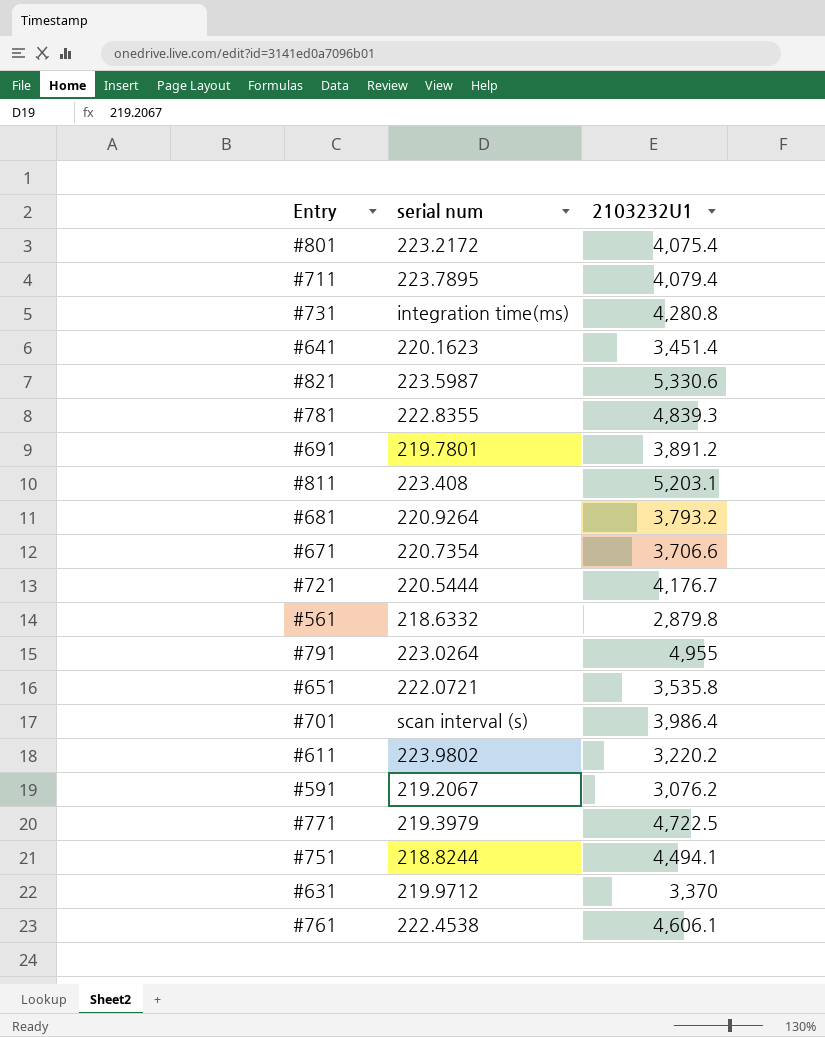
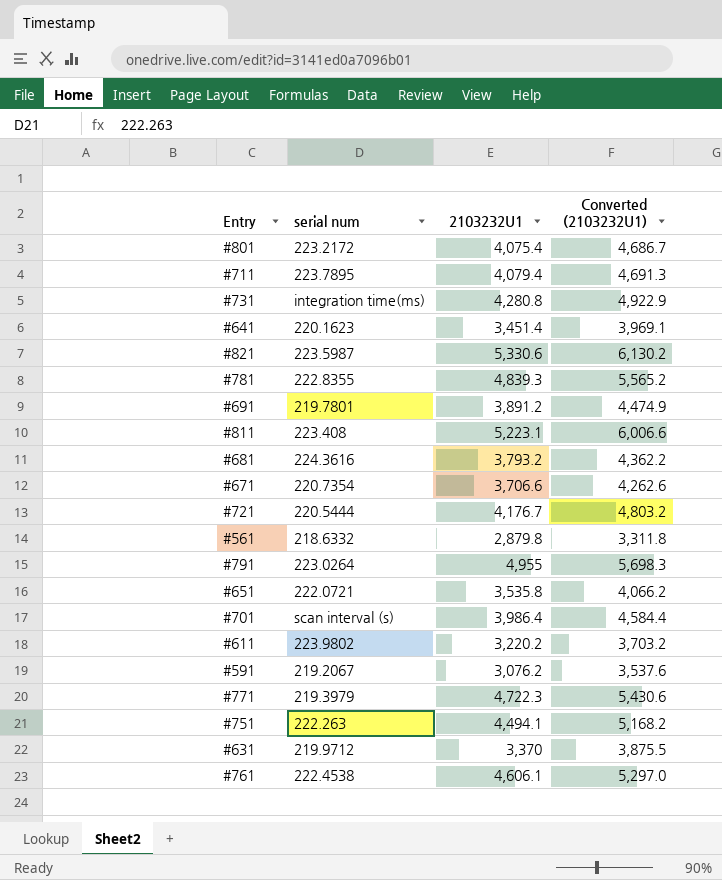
column Converted (2103232U1) | formula: none -> [2103232U1] * 1.15
#811 | 2103232U1: 5,203.1 -> 5,223.1
#681 | serial num: 220.9264 -> 224.3616
#771 | 2103232U1: 4,722.5 -> 4,722.3
#751 | serial num: 218.8244 -> 222.263

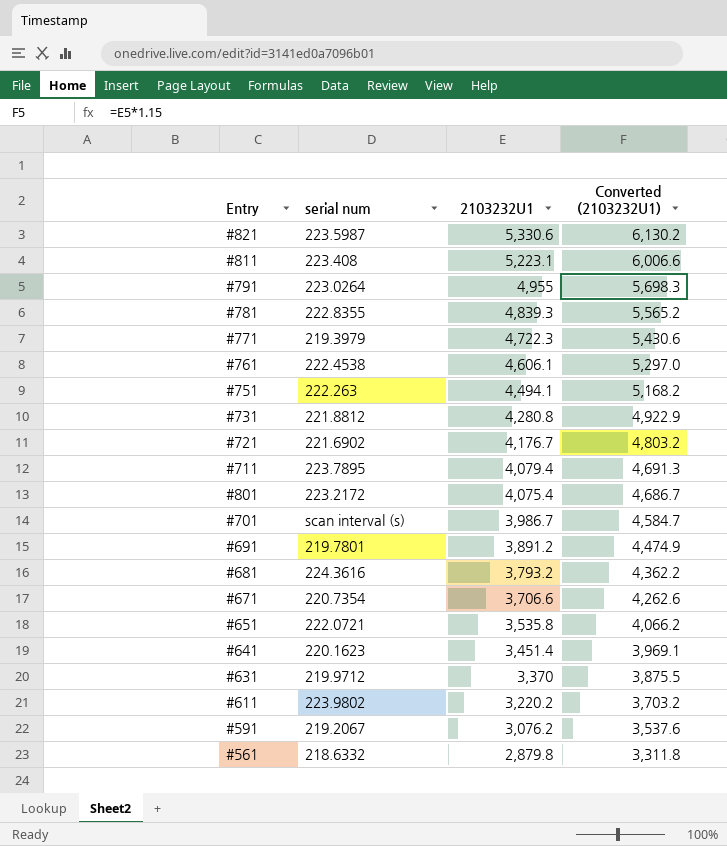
row order: none -> 2103232U1 descending
#731 | serial num: integration time(ms) -> 221.8812
#721 | serial num: 220.5444 -> 221.6902
#701 | 2103232U1: 3,986.4 -> 3,986.7
#701 | Converted (2103232U1): 4,584.4 -> 4,584.7

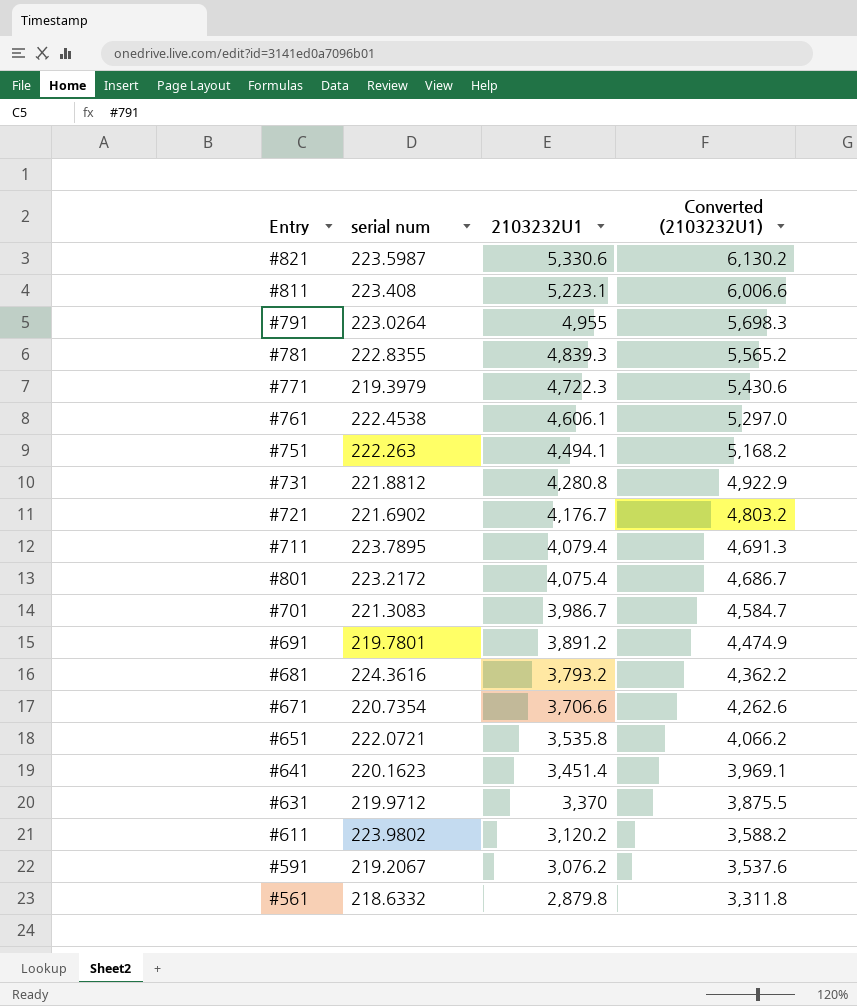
#701 | serial num: scan interval (s) -> 221.3083
#611 | 2103232U1: 3,220.2 -> 3,120.2
#611 | Converted (2103232U1): 3,703.2 -> 3,588.2

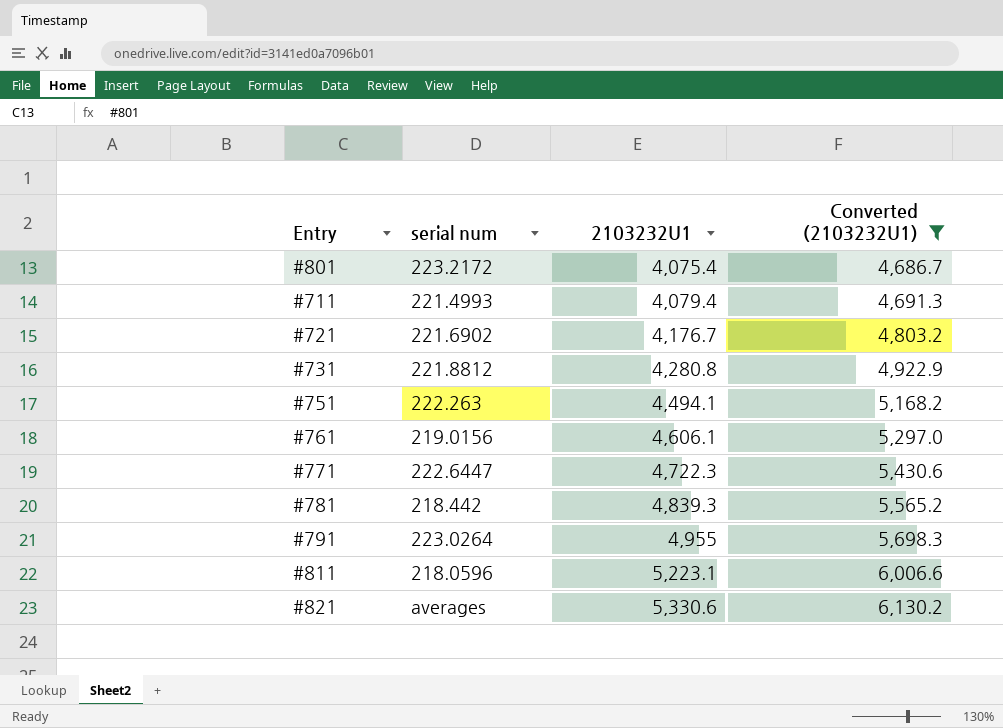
filter: none -> Converted (2103232U1) >= 4,686.7
row order: 2103232U1 descending -> 2103232U1 ascending
#711 | serial num: 223.7895 -> 221.4993
#761 | serial num: 222.4538 -> 219.0156
#771 | serial num: 219.3979 -> 222.6447
#781 | serial num: 222.8355 -> 218.442
#811 | serial num: 223.408 -> 218.0596
#821 | serial num: 223.5987 -> averages

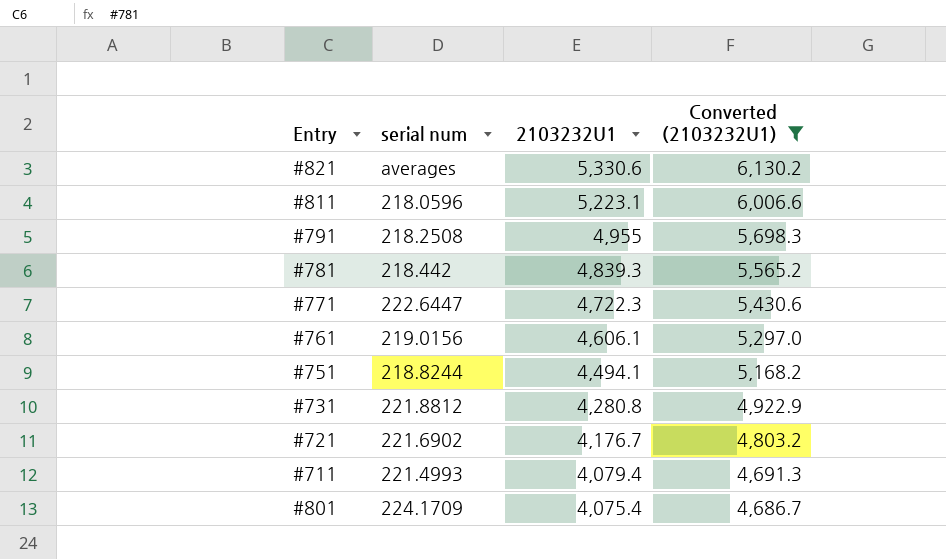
row order: 2103232U1 ascending -> 2103232U1 descending
#791 | serial num: 223.0264 -> 218.2508
#751 | serial num: 222.263 -> 218.8244
#801 | serial num: 223.2172 -> 224.1709

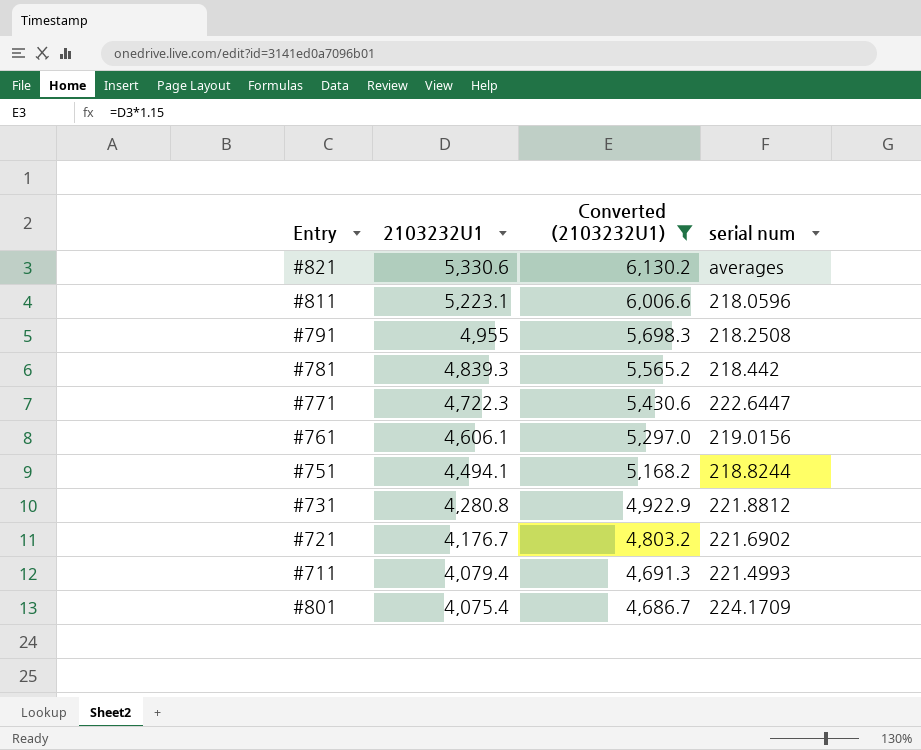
column serial num | position: 2 -> 4

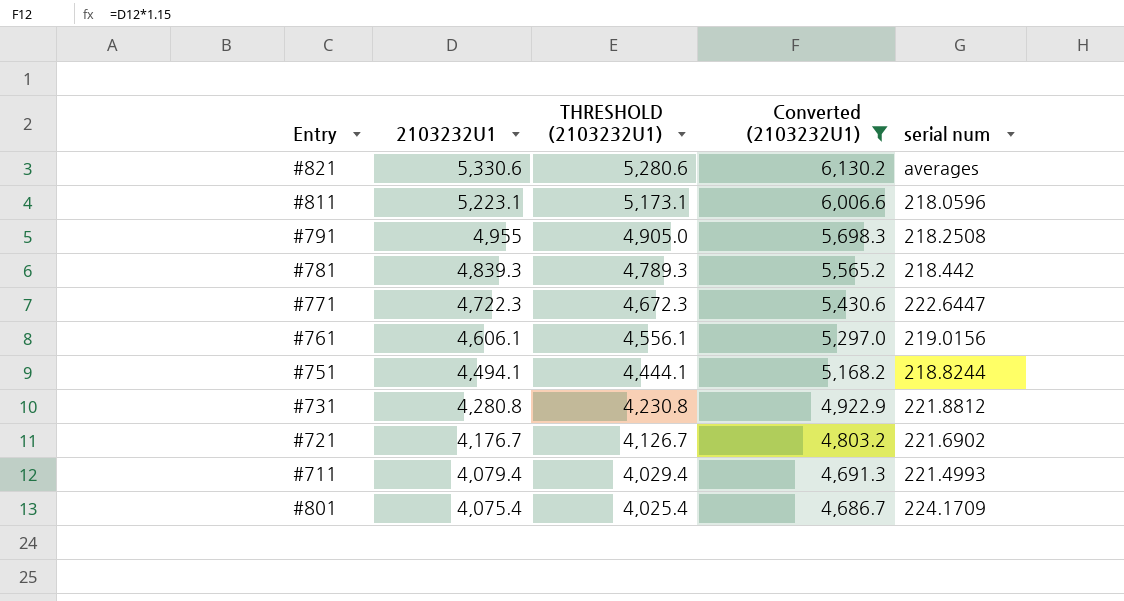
column THRESHOLD (2103232U1) | formula: none -> [2103232U1] - 50

